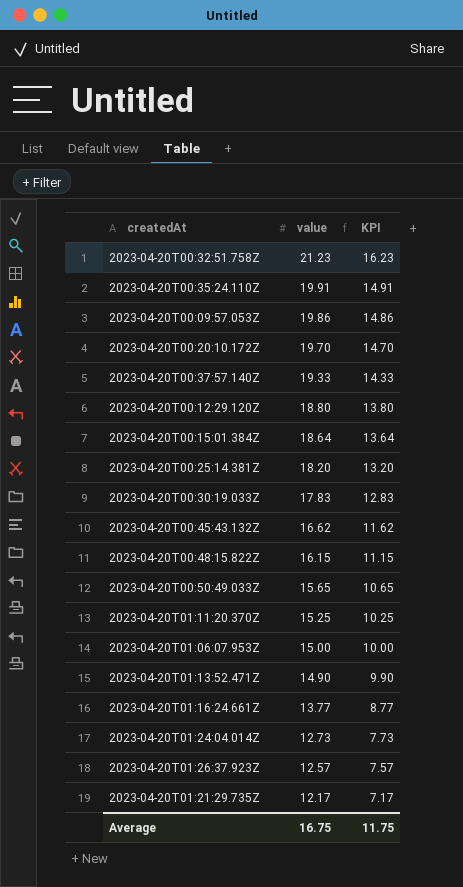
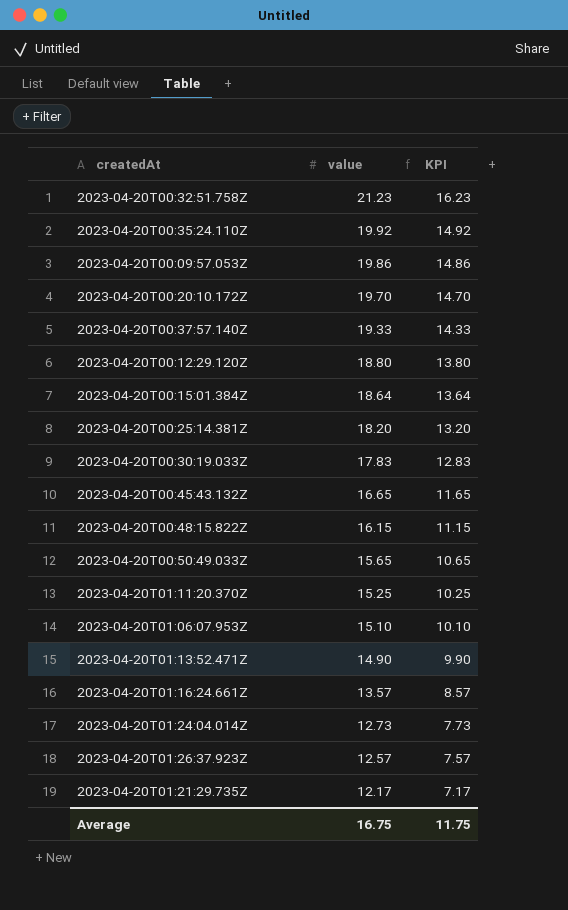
2023-04-20T00:35:24.110Z | value: 19.91 -> 19.92
2023-04-20T00:35:24.110Z | KPI: 14.91 -> 14.92
2023-04-20T00:45:43.132Z | value: 16.62 -> 16.65
2023-04-20T00:45:43.132Z | KPI: 11.62 -> 11.65
2023-04-20T01:06:07.953Z | value: 15.00 -> 15.10
2023-04-20T01:06:07.953Z | KPI: 10.00 -> 10.10
2023-04-20T01:16:24.661Z | value: 13.77 -> 13.57
2023-04-20T01:16:24.661Z | KPI: 8.77 -> 8.57

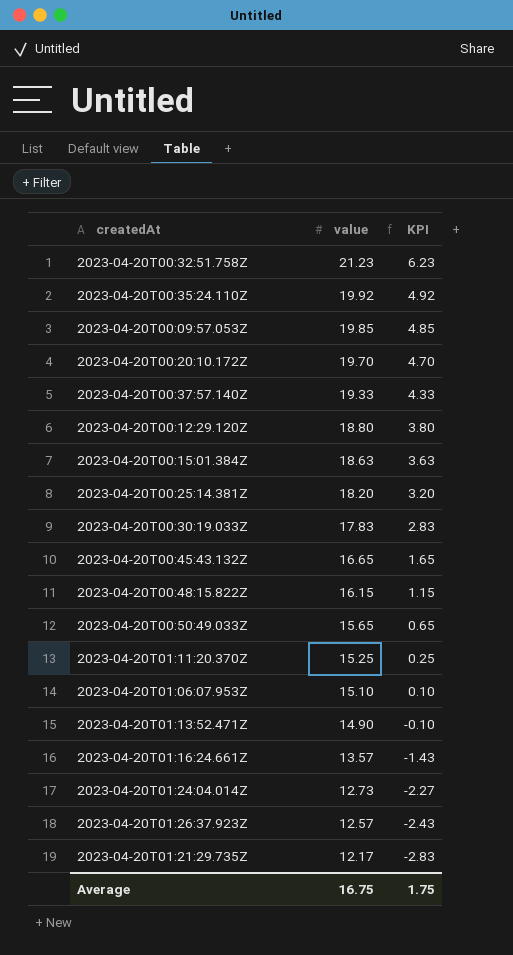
column KPI | formula: [value] - 5 -> [value] - 15
2023-04-20T00:09:57.053Z | value: 19.86 -> 19.85
2023-04-20T00:15:01.384Z | value: 18.64 -> 18.63
Average | KPI: 11.75 -> 1.75

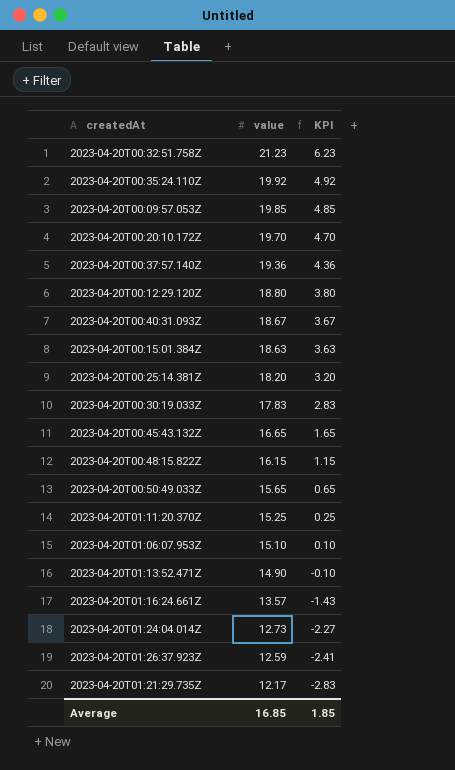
2023-04-20T00:37:57.140Z | value: 19.33 -> 19.36
2023-04-20T00:37:57.140Z | KPI: 4.33 -> 4.36
row 2023-04-20T00:40:31.093Z: none -> 18.67 | 3.67
2023-04-20T01:26:37.923Z | value: 12.57 -> 12.59
2023-04-20T01:26:37.923Z | KPI: -2.43 -> -2.41
Average | value: 16.75 -> 16.85
Average | KPI: 1.75 -> 1.85

